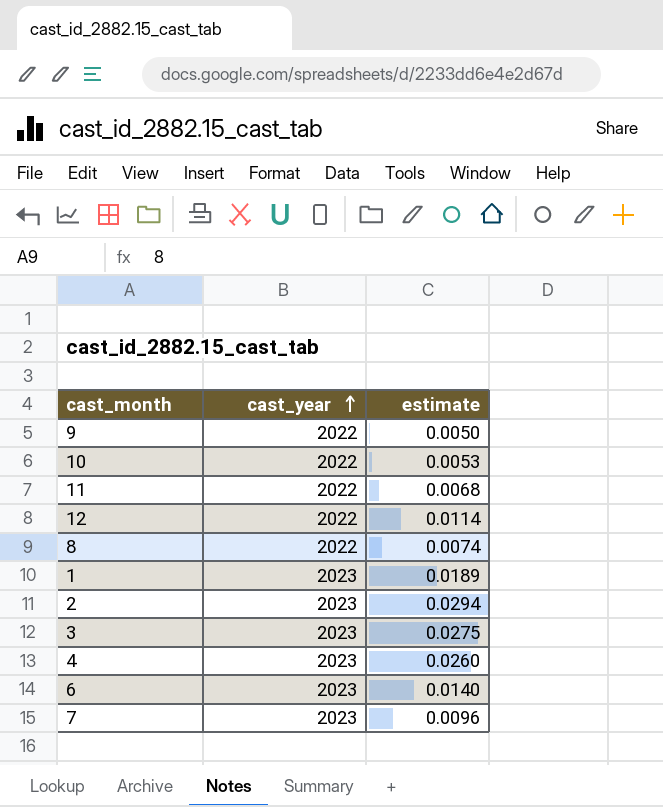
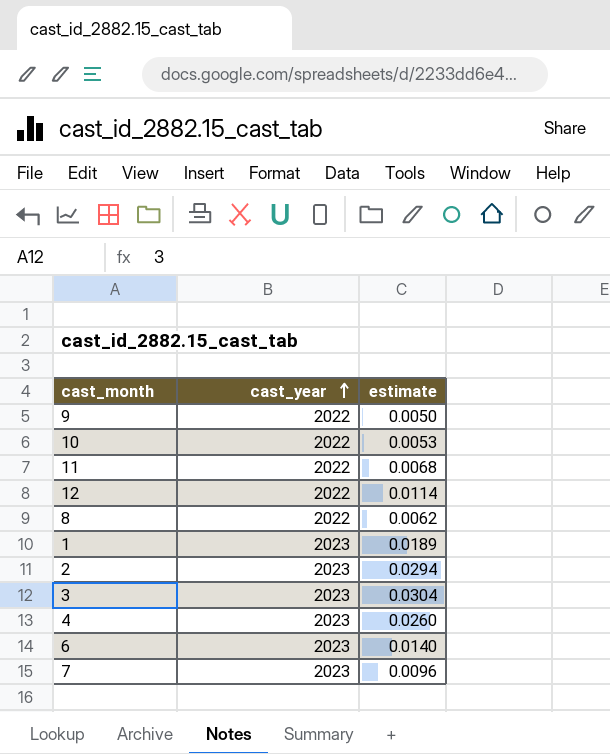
8 | estimate: 0.0074 -> 0.0062
3 | estimate: 0.0275 -> 0.0304

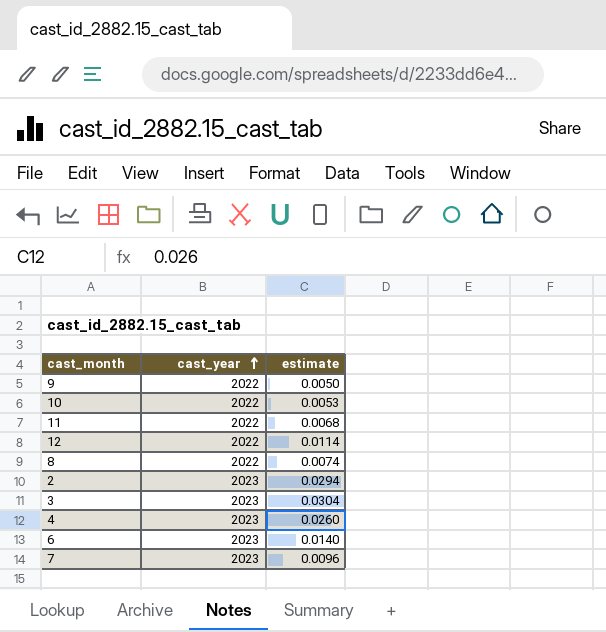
row 1: 2023 | 0.0189 -> none
8 | estimate: 0.0062 -> 0.0074

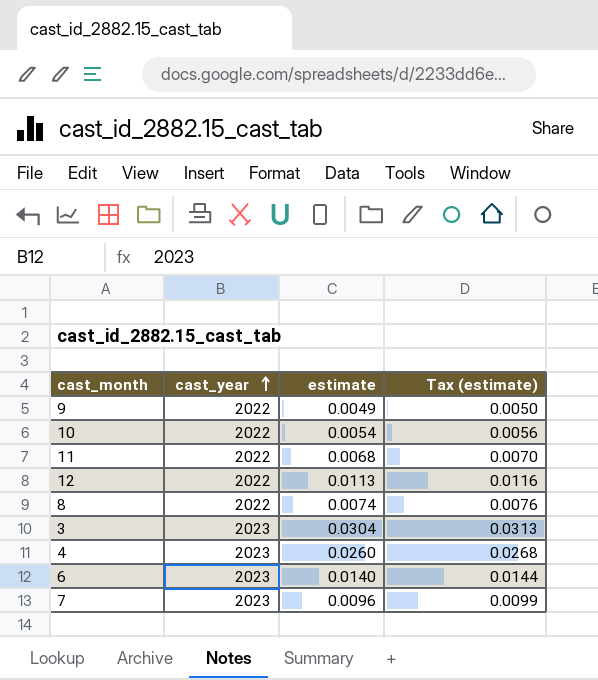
column Tax (estimate) | formula: none -> [estimate] * 1.03
row 2: 2023 | 0.0294 -> none
9 | estimate: 0.0050 -> 0.0049
10 | estimate: 0.0053 -> 0.0054
12 | estimate: 0.0114 -> 0.0113

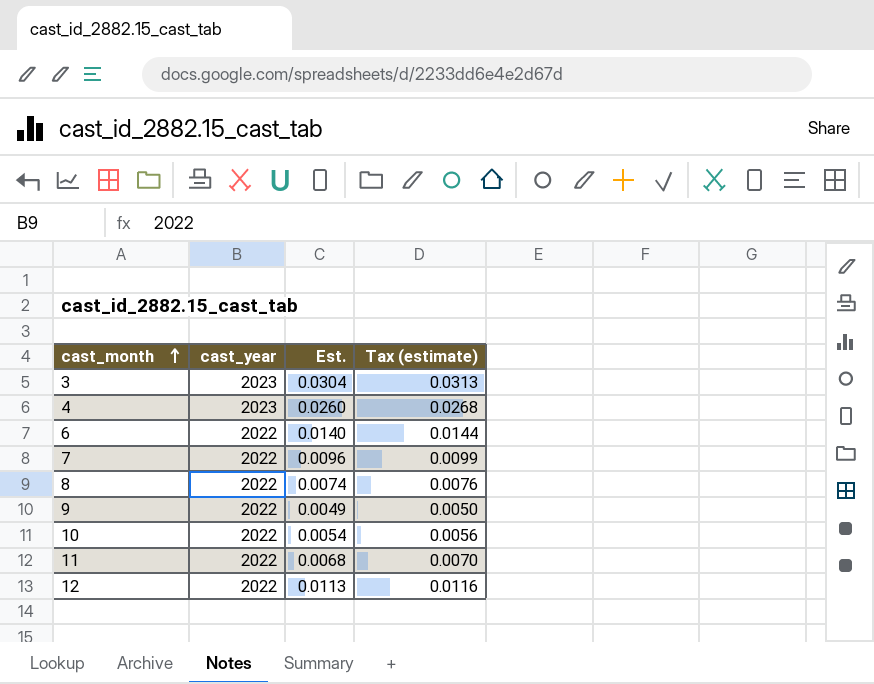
row order: cast_year ascending -> cast_month ascending
column name: estimate -> Est.
6 | cast_year: 2023 -> 2022
7 | cast_year: 2023 -> 2022

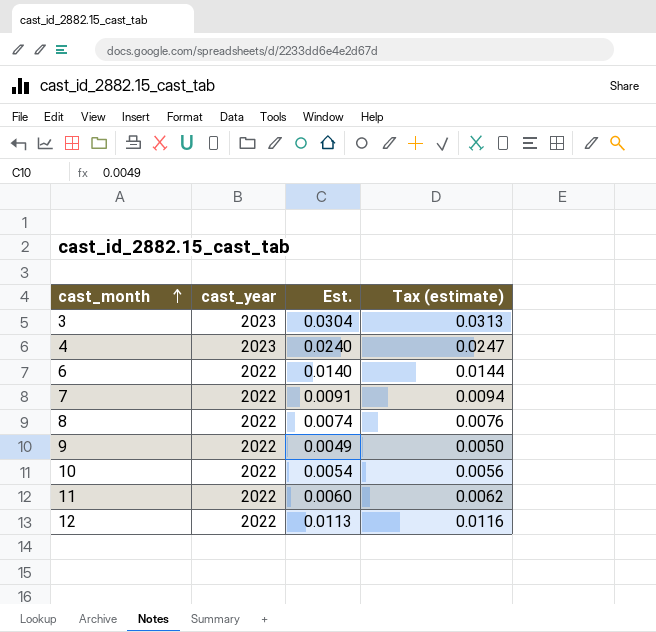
4 | Est.: 0.0260 -> 0.0240
4 | Tax (estimate): 0.0268 -> 0.0247
7 | Est.: 0.0096 -> 0.0091
7 | Tax (estimate): 0.0099 -> 0.0094
11 | Est.: 0.0068 -> 0.0060
11 | Tax (estimate): 0.0070 -> 0.0062

